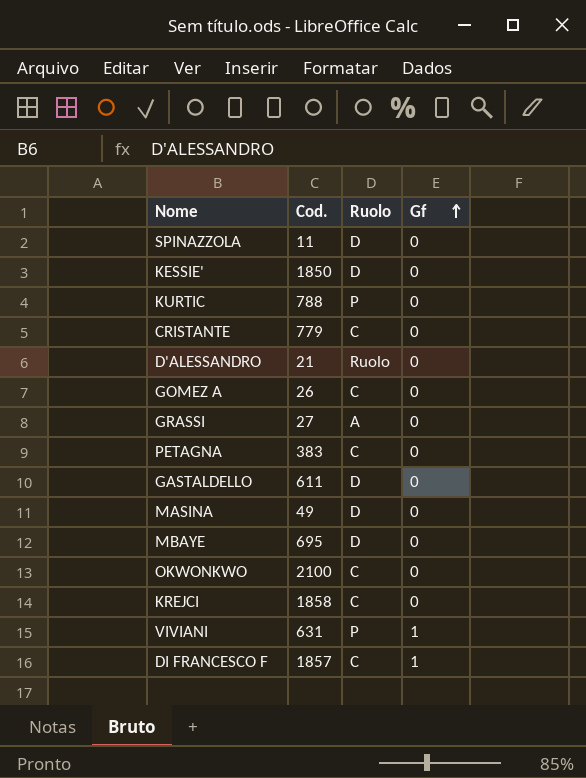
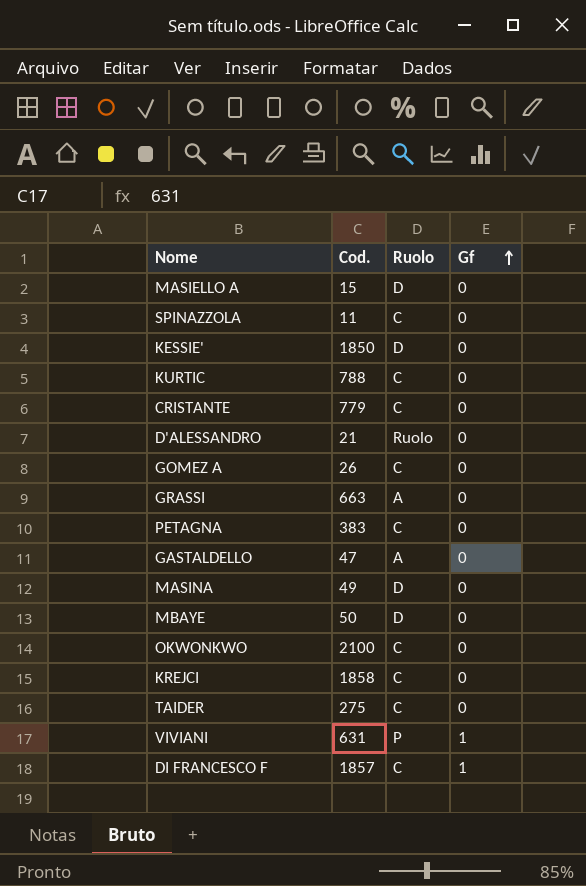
row MASIELLO A: none -> 15 | D | 0
SPINAZZOLA | Ruolo: D -> C
KURTIC | Ruolo: P -> C
GRASSI | Cod.: 27 -> 663
GASTALDELLO | Cod.: 611 -> 47
GASTALDELLO | Ruolo: D -> A
MBAYE | Cod.: 695 -> 50
row TAIDER: none -> 275 | C | 0

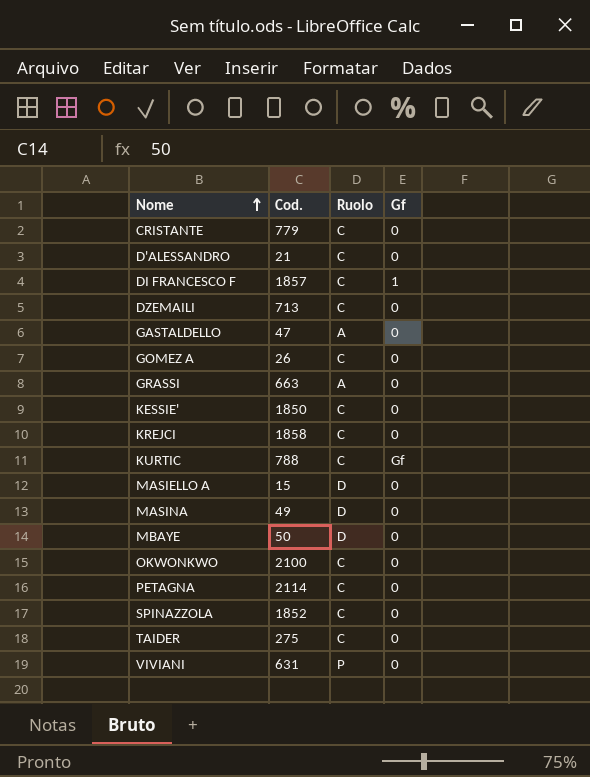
row order: Gf ascending -> Nome ascending
D'ALESSANDRO | Ruolo: Ruolo -> C
row DZEMAILI: none -> 713 | C | 0
KESSIE' | Ruolo: D -> C
KURTIC | Gf: 0 -> Gf
PETAGNA | Cod.: 383 -> 2114
SPINAZZOLA | Cod.: 11 -> 1852
VIVIANI | Gf: 1 -> 0

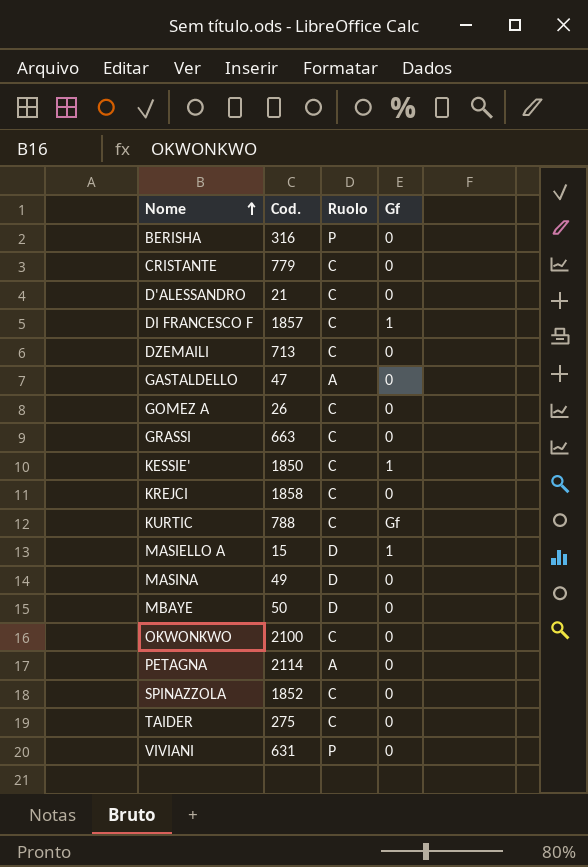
row BERISHA: none -> 316 | P | 0
GRASSI | Ruolo: A -> C
KESSIE' | Gf: 0 -> 1
MASIELLO A | Gf: 0 -> 1
PETAGNA | Ruolo: C -> A

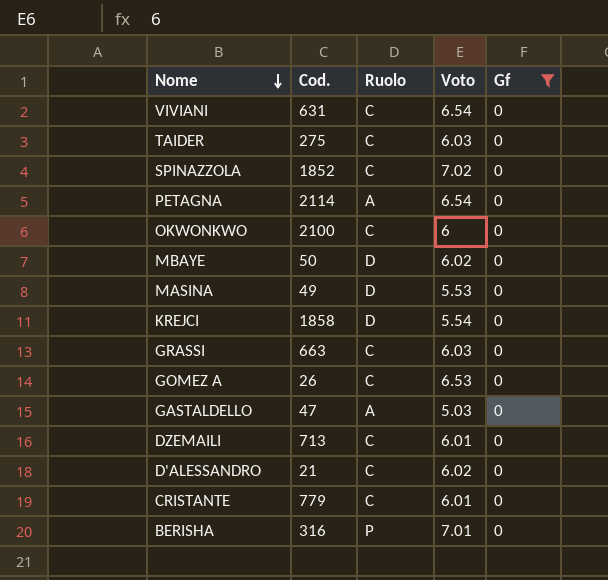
filter: none -> Gf = 0
row order: Nome ascending -> Nome descending
column Voto | position: none -> 4
VIVIANI | Ruolo: P -> C
KREJCI | Ruolo: C -> D

